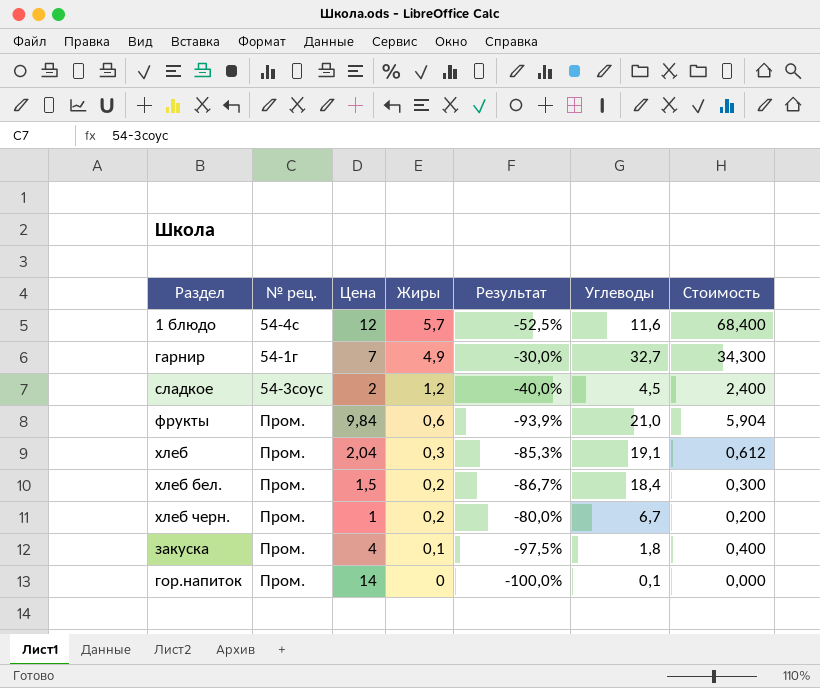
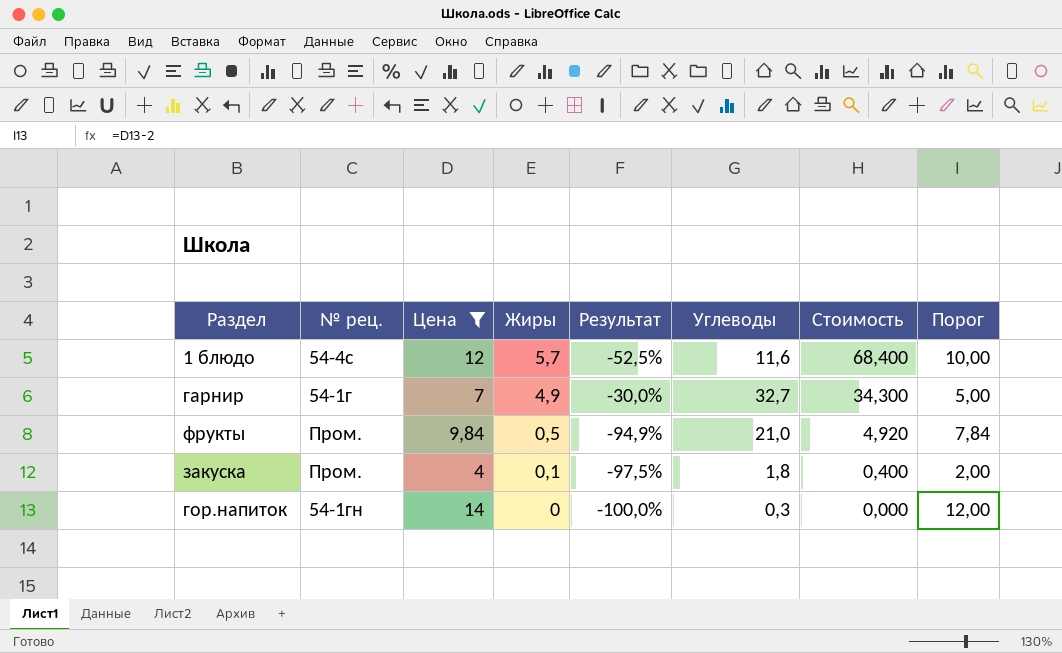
filter: none -> Цена >= 4
column Порог | formula: none -> [Цена] - 2
фрукты | Жиры: 0,6 -> 0,5
фрукты | Результат: -93,9% -> -94,9%
фрукты | Стоимость: 5,904 -> 4,920
гор.напиток | № рец.: Пром. -> 54-1гн
гор.напиток | Углеводы: 0,1 -> 0,3

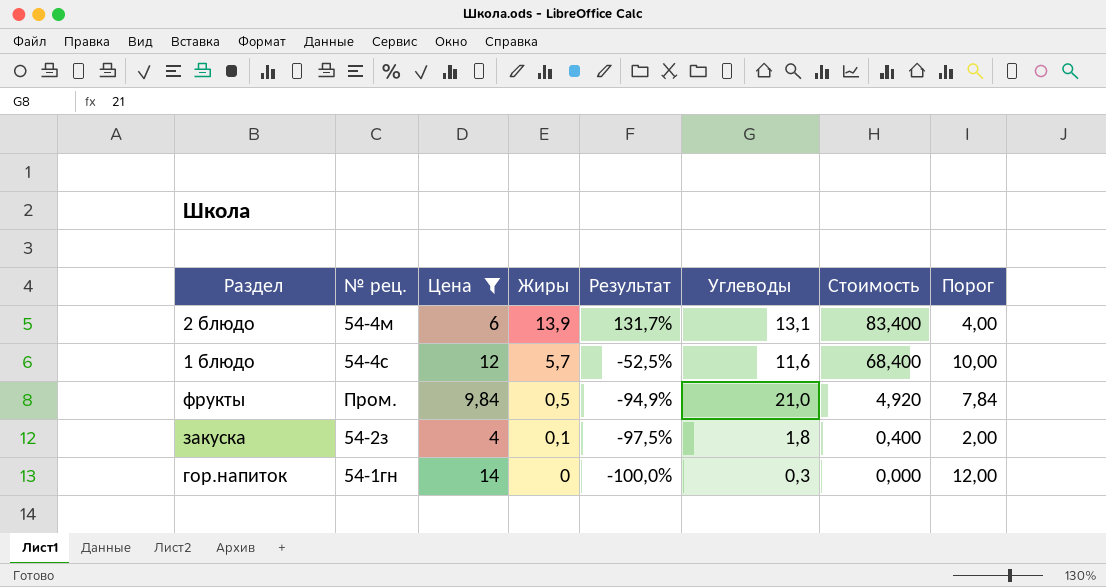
row гарнир: 54-1г | 7 | 4,9 | -30,0% | 32,7 | 34,300 | 5,00 -> none
row 2 блюдо: none -> 54-4м | 6 | 13,9 | 131,7% | 13,1 | 83,400 | 4,00
закуска | № рец.: Пром. -> 54-2з

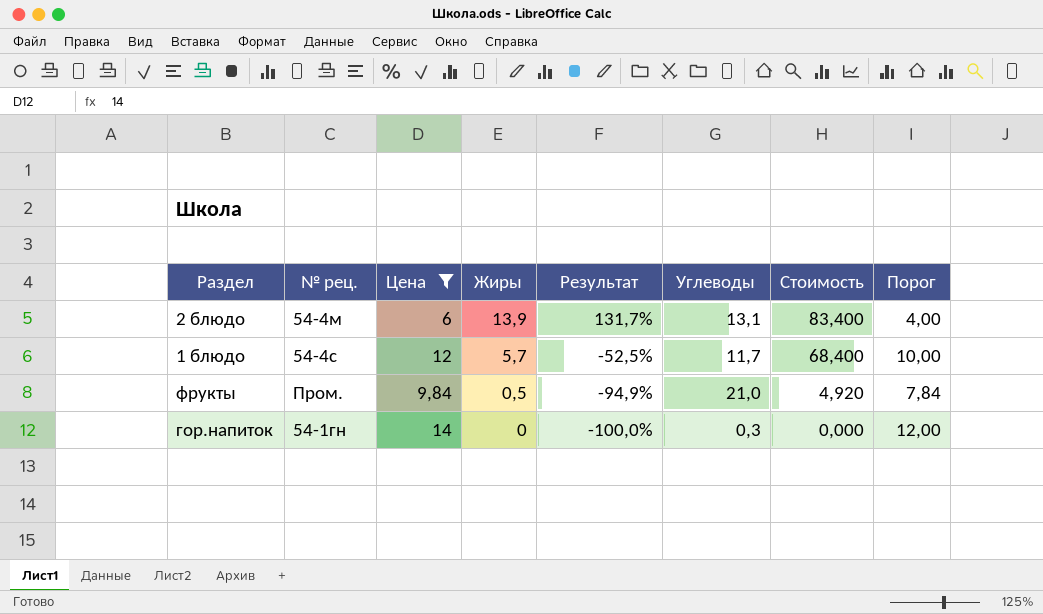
row закуска: 54-2з | 4 | 0,1 | -97,5% | 1,8 | 0,400 | 2,00 -> none
1 блюдо | Углеводы: 11,6 -> 11,7

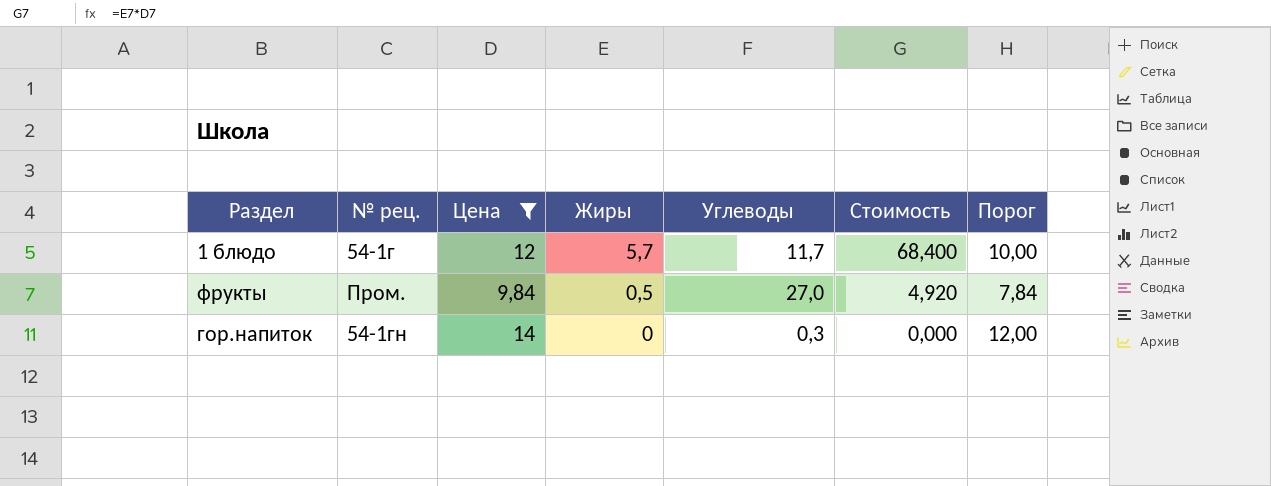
column Результат | formula: ([Жиры] - [Цена]) / [Цена] -> none
row 2 блюдо: 54-4м | 6 | 13,9 | 131,7% | 13,1 | 83,400 | 4,00 -> none
1 блюдо | № рец.: 54-4с -> 54-1г
фрукты | Углеводы: 21,0 -> 27,0

